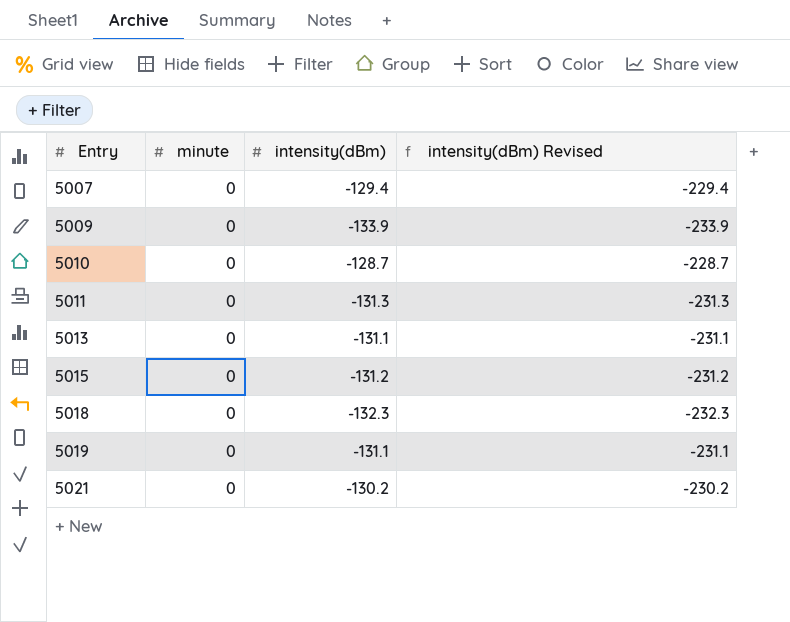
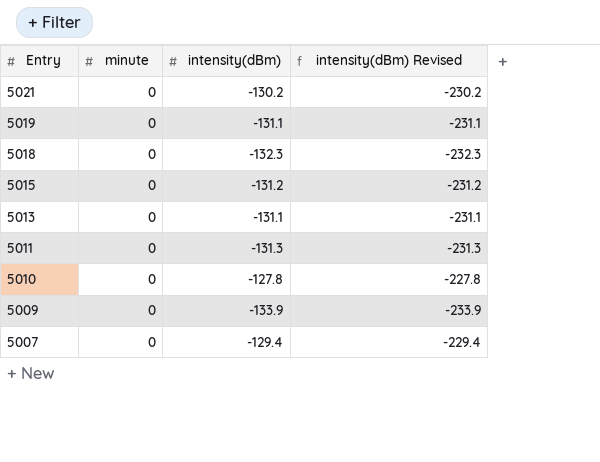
row order: Entry ascending -> Entry descending
5010 | intensity(dBm): -128.7 -> -127.8
5010 | intensity(dBm) Revised: -228.7 -> -227.8

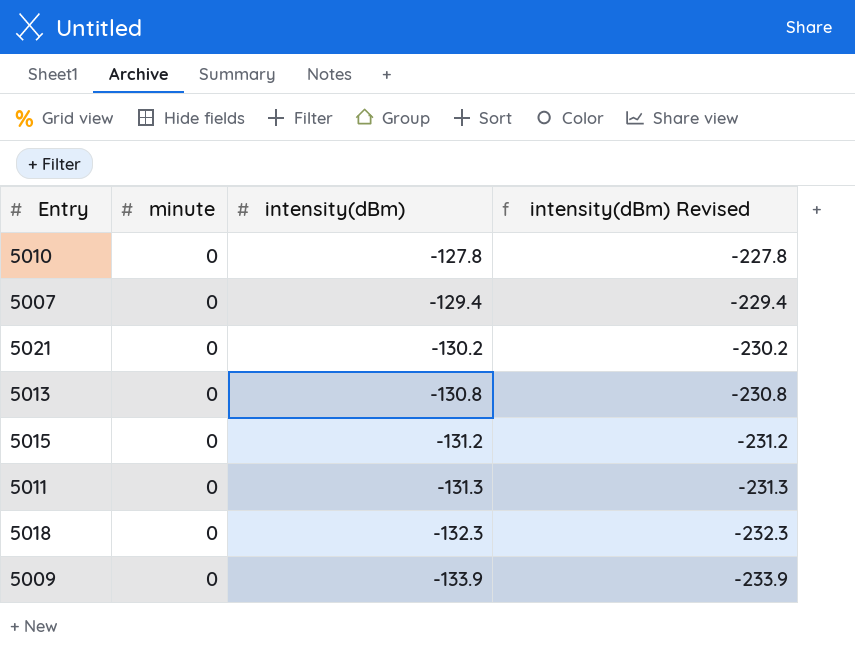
row order: Entry descending -> intensity(dBm) descending
row 5019: 0 | -131.1 | -231.1 -> none
5013 | intensity(dBm): -131.1 -> -130.8
5013 | intensity(dBm) Revised: -231.1 -> -230.8

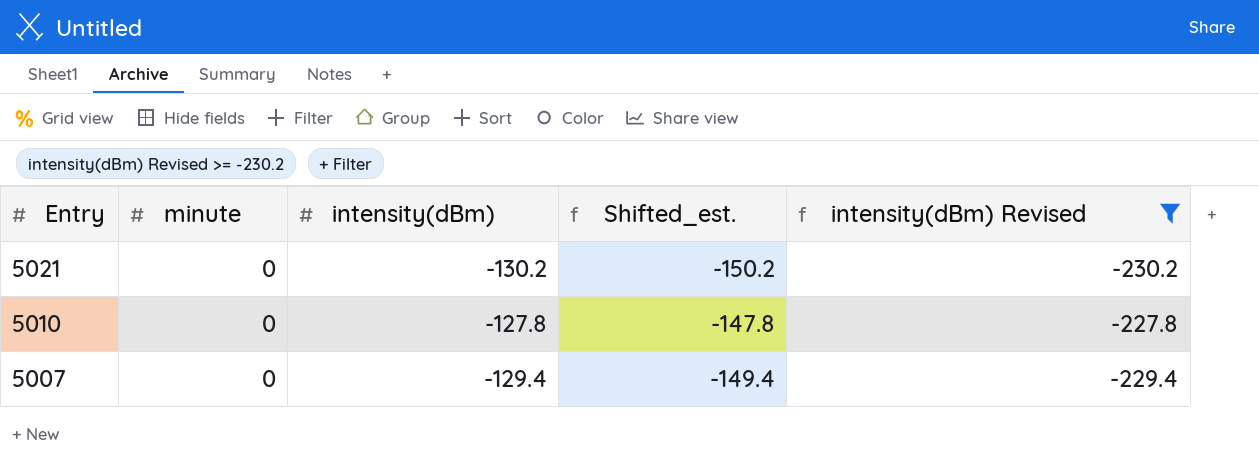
filter: none -> intensity(dBm) Revised >= -230.2
row order: intensity(dBm) descending -> Entry descending
column Shifted_est. | formula: none -> [intensity(dBm)] - 20

